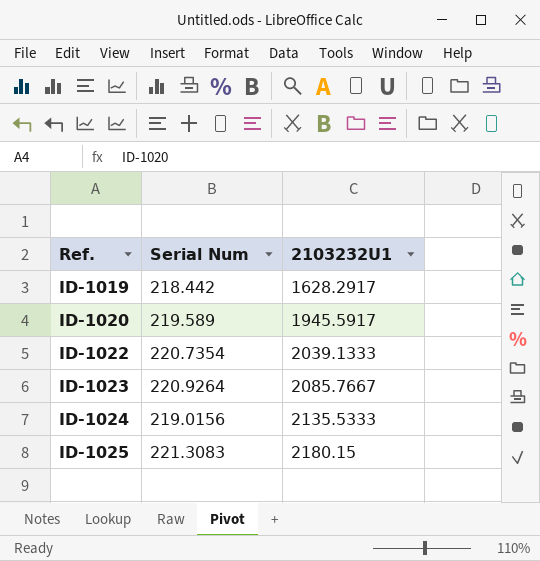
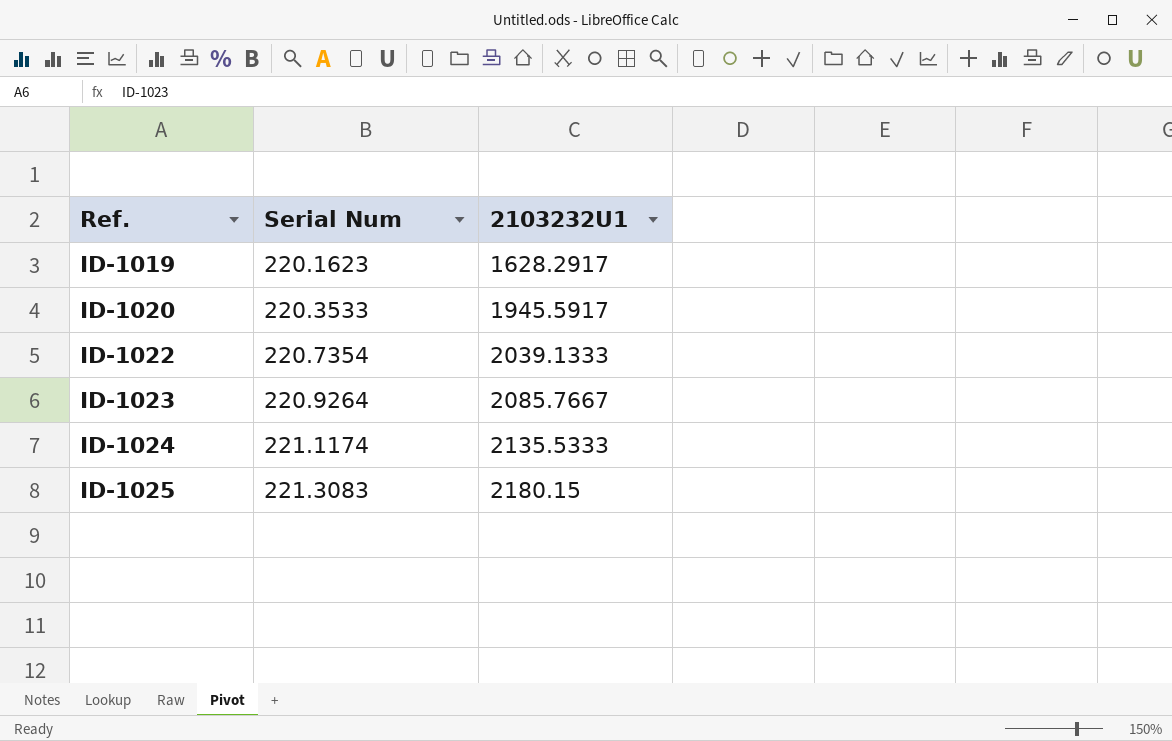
ID-1019 | Serial Num: 218.442 -> 220.1623
ID-1020 | Serial Num: 219.589 -> 220.3533
ID-1024 | Serial Num: 219.0156 -> 221.1174

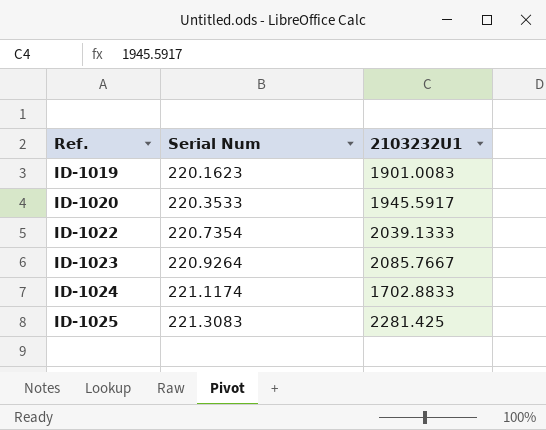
ID-1019 | 2103232U1: 1628.2917 -> 1901.0083
ID-1024 | 2103232U1: 2135.5333 -> 1702.8833
ID-1025 | 2103232U1: 2180.15 -> 2281.425

